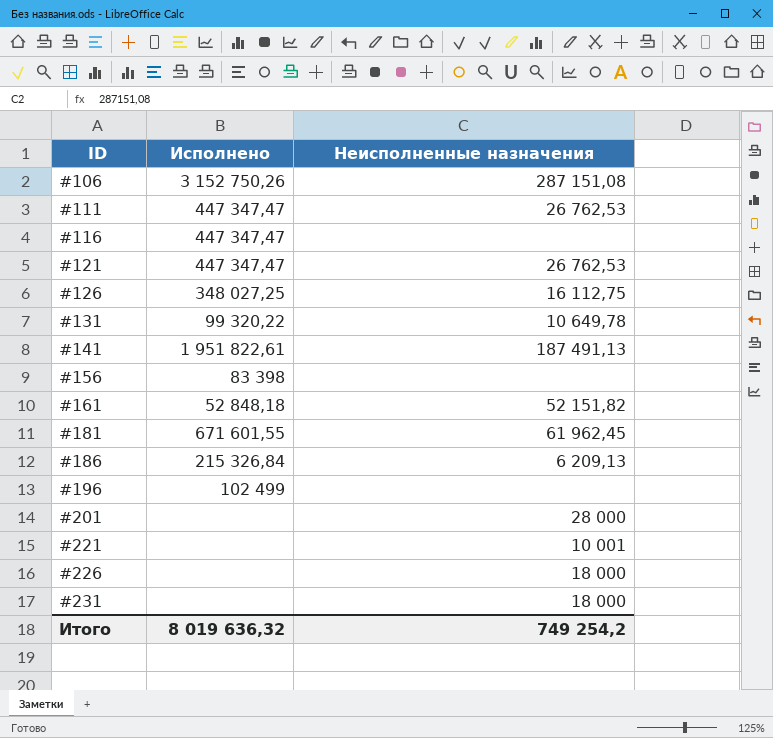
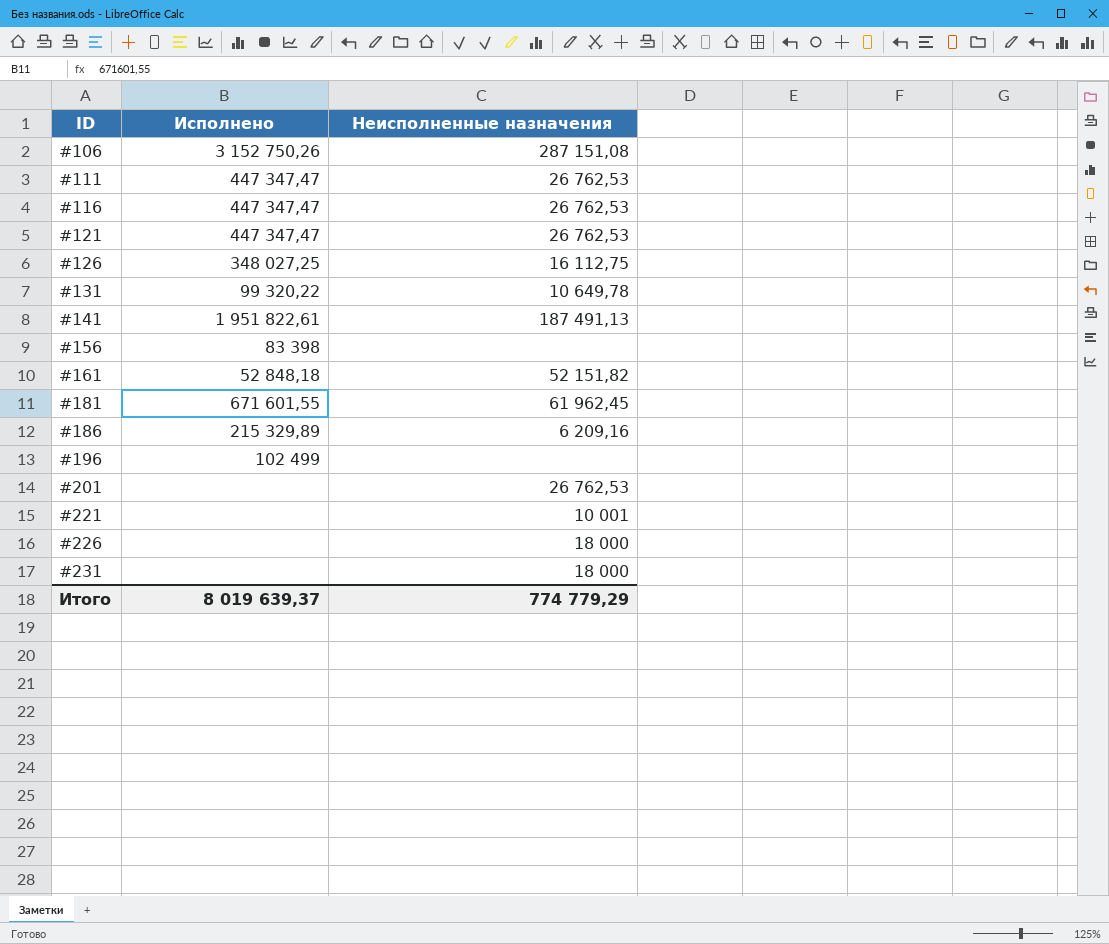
#116 | Неисполненные назначения: none -> 26 762,53
#186 | Исполнено: 215 326,84 -> 215 329,89
#186 | Неисполненные назначения: 6 209,13 -> 6 209,16
#201 | Неисполненные назначения: 28 000 -> 26 762,53
Итого | Исполнено: 8 019 636,32 -> 8 019 639,37
Итого | Неисполненные назначения: 749 254,2 -> 774 779,29

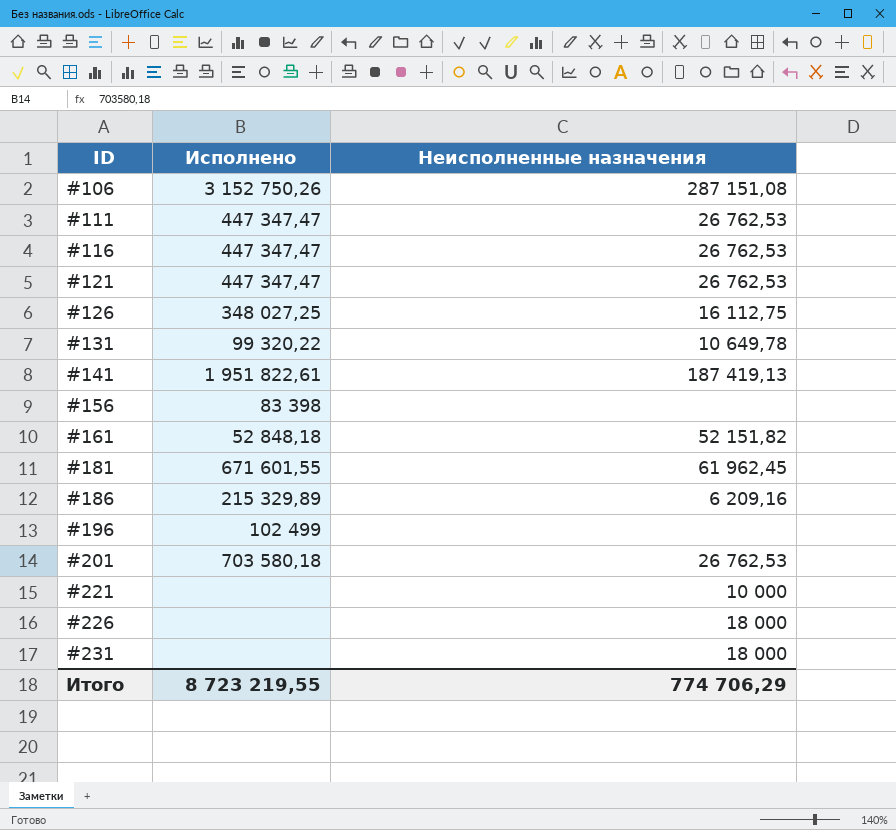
#141 | Неисполненные назначения: 187 491,13 -> 187 419,13
#201 | Исполнено: none -> 703 580,18
#221 | Неисполненные назначения: 10 001 -> 10 000
Итого | Исполнено: 8 019 639,37 -> 8 723 219,55
Итого | Неисполненные назначения: 774 779,29 -> 774 706,29

